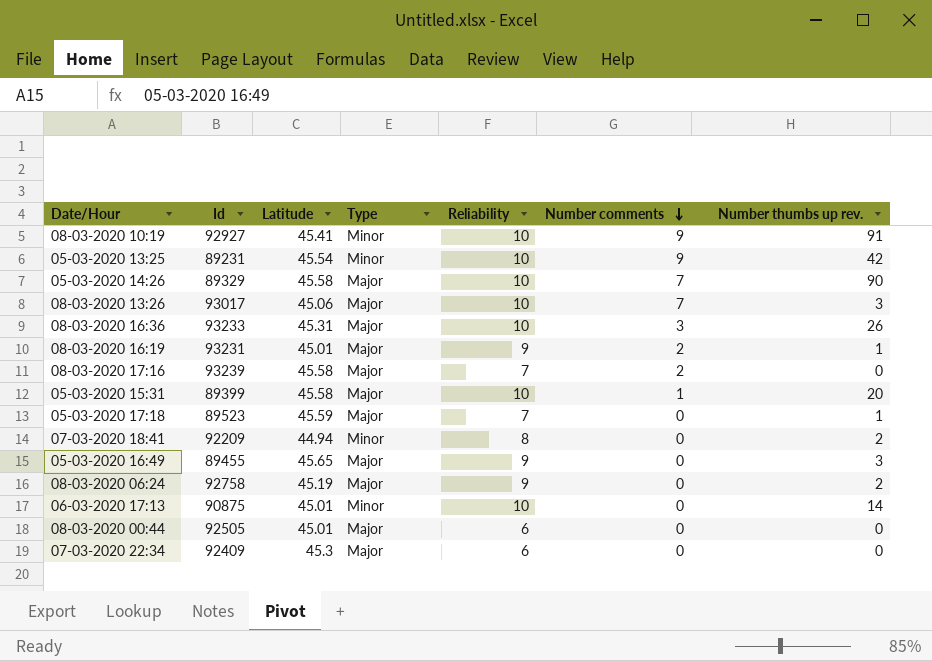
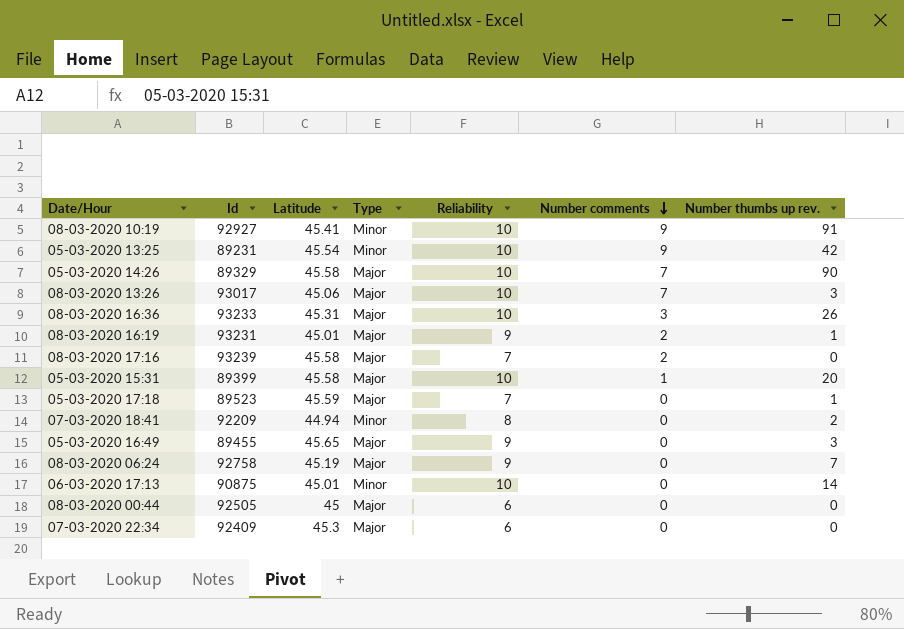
08-03-2020 06:24 | Number thumbs up rev.: 2 -> 7
08-03-2020 00:44 | Latitude: 45.01 -> 45

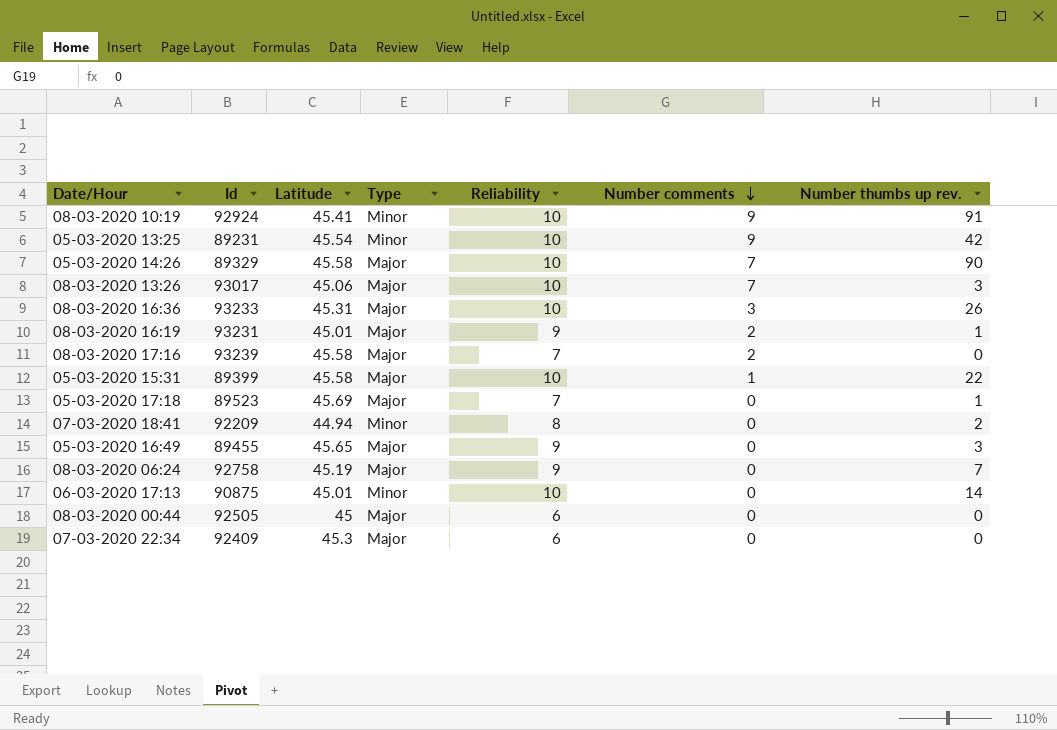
08-03-2020 10:19 | Id: 92927 -> 92924
05-03-2020 15:31 | Number thumbs up rev.: 20 -> 22
05-03-2020 17:18 | Latitude: 45.59 -> 45.69

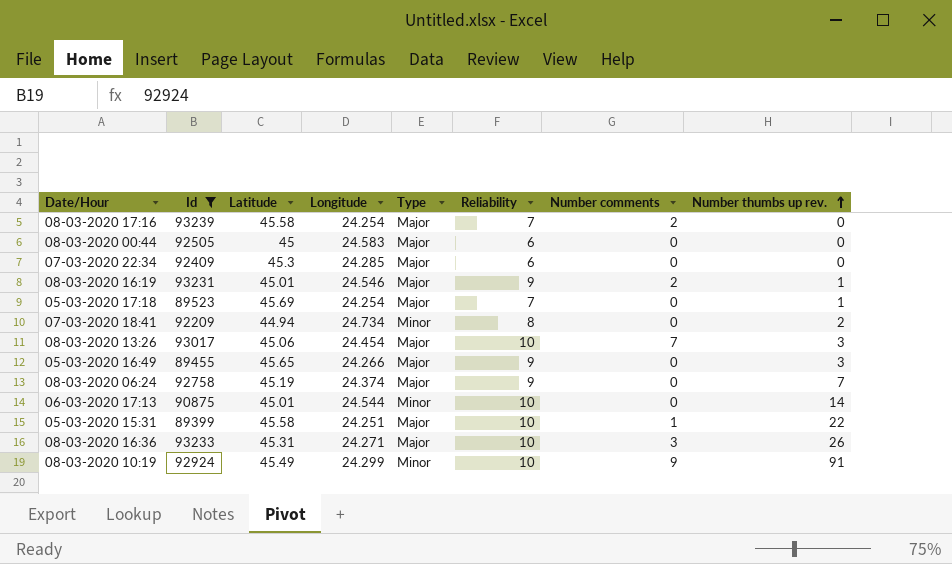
filter: none -> Id >= 89399
row order: Number comments descending -> Number thumbs up rev. ascending
column Longitude | position: none -> 4
08-03-2020 10:19 | Latitude: 45.41 -> 45.49

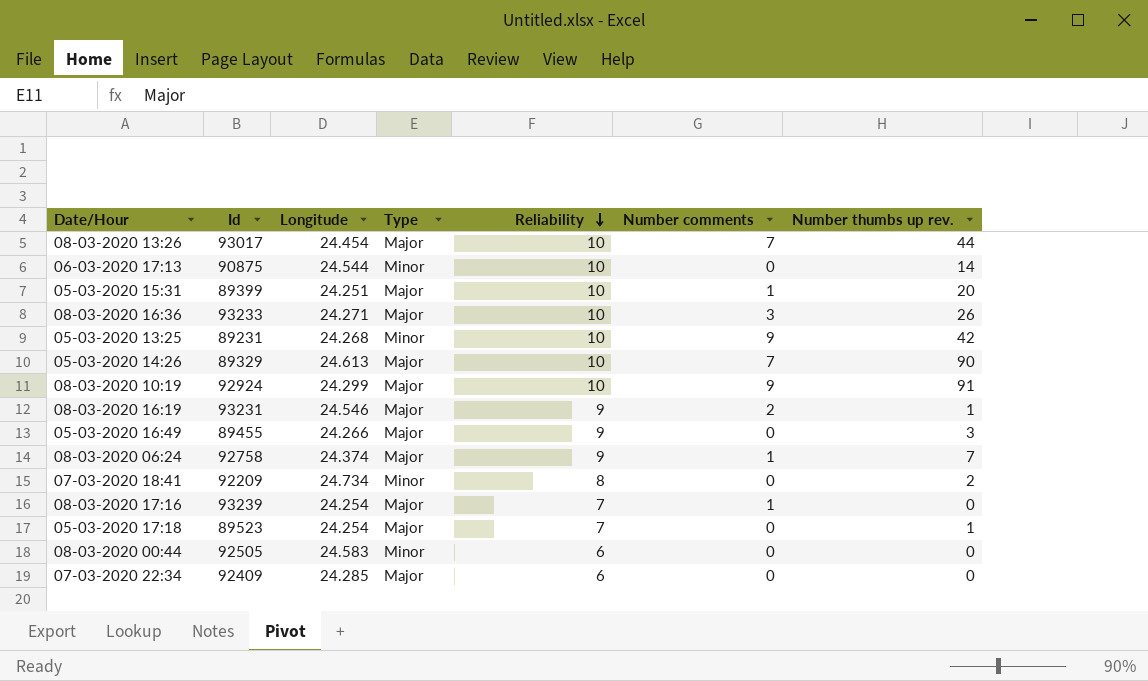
filter: Id >= 89399 -> none
row order: Number thumbs up rev. ascending -> Reliability descending
column Latitude | position: 3 -> none
08-03-2020 13:26 | Number thumbs up rev.: 3 -> 44
05-03-2020 15:31 | Number thumbs up rev.: 22 -> 20
08-03-2020 10:19 | Type: Minor -> Major
08-03-2020 06:24 | Number comments: 0 -> 1
08-03-2020 17:16 | Number comments: 2 -> 1
08-03-2020 00:44 | Type: Major -> Minor

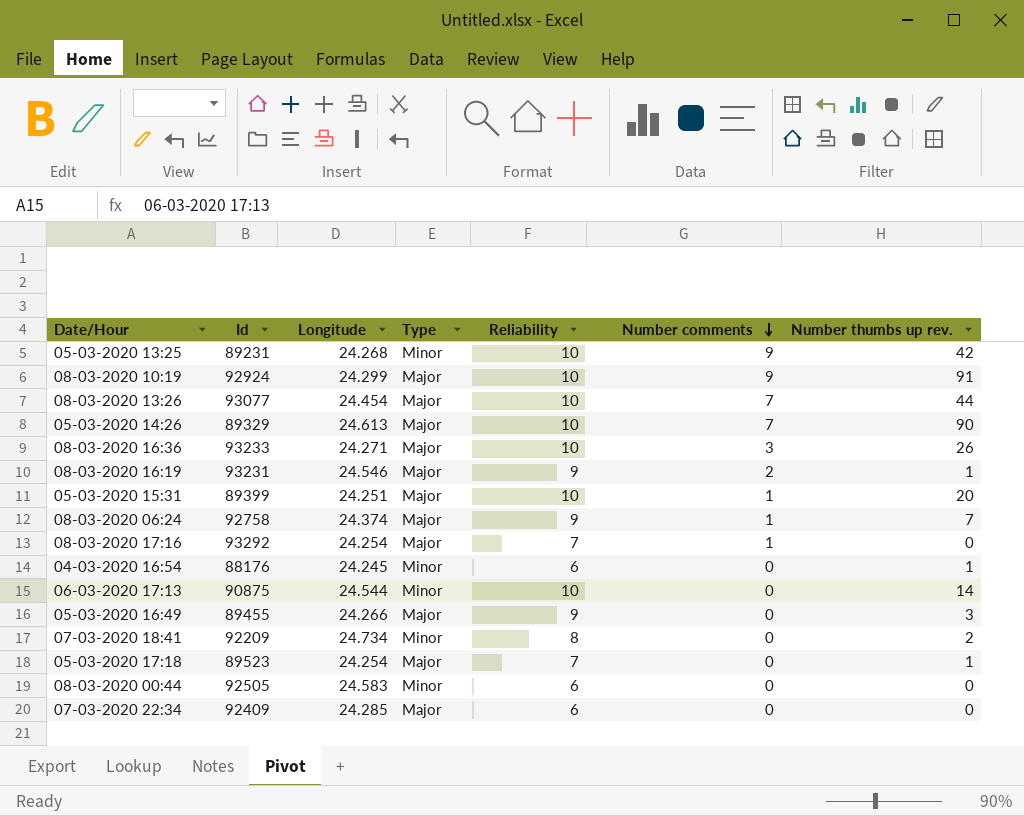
row order: Reliability descending -> Number comments descending
08-03-2020 13:26 | Id: 93017 -> 93077
08-03-2020 17:16 | Id: 93239 -> 93292
row 04-03-2020 16:54: none -> 88176 | 24.245 | Minor | 6 | 0 | 1

